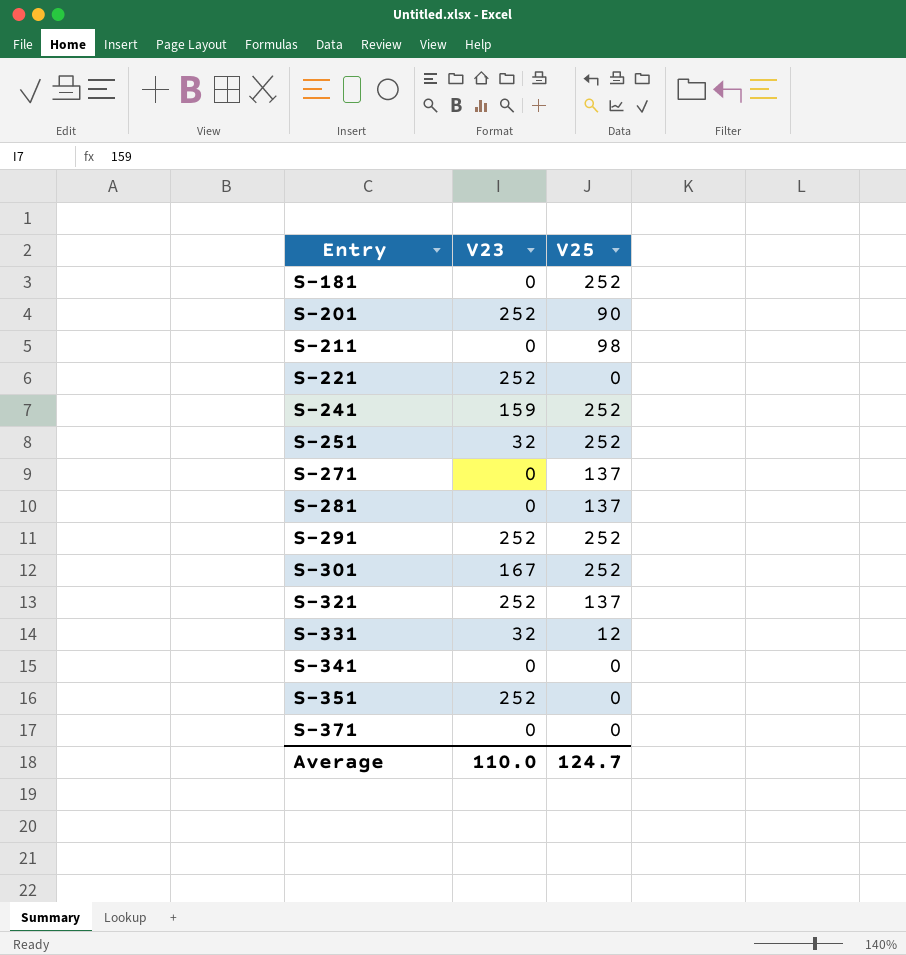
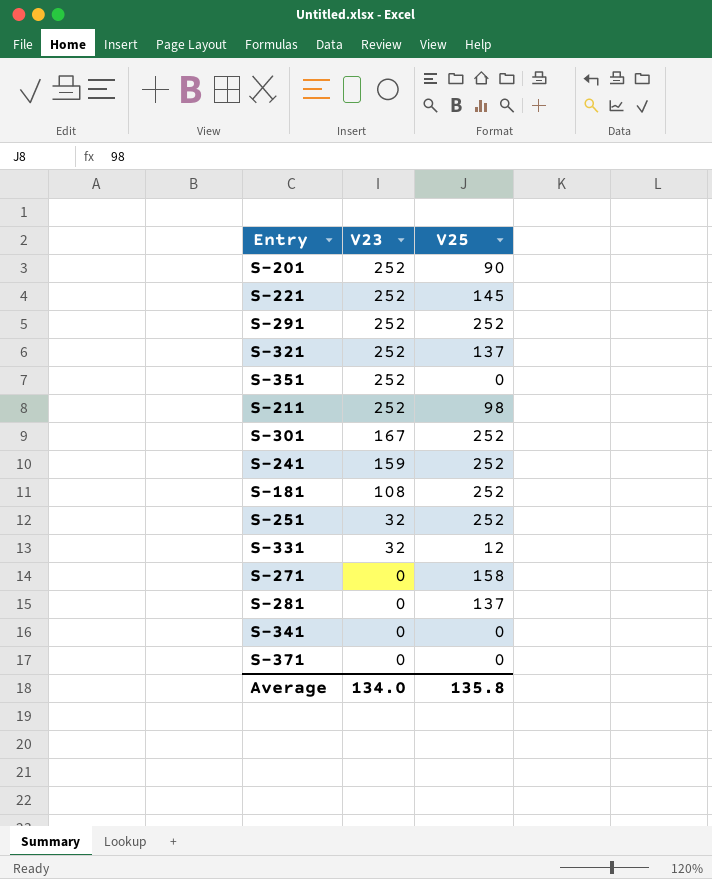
row order: Entry ascending -> V23 descending
S-221 | V25: 0 -> 145
S-211 | V23: 0 -> 252
S-181 | V23: 0 -> 108
S-271 | V25: 137 -> 158
Average | V23: 110.0 -> 134.0
Average | V25: 124.7 -> 135.8

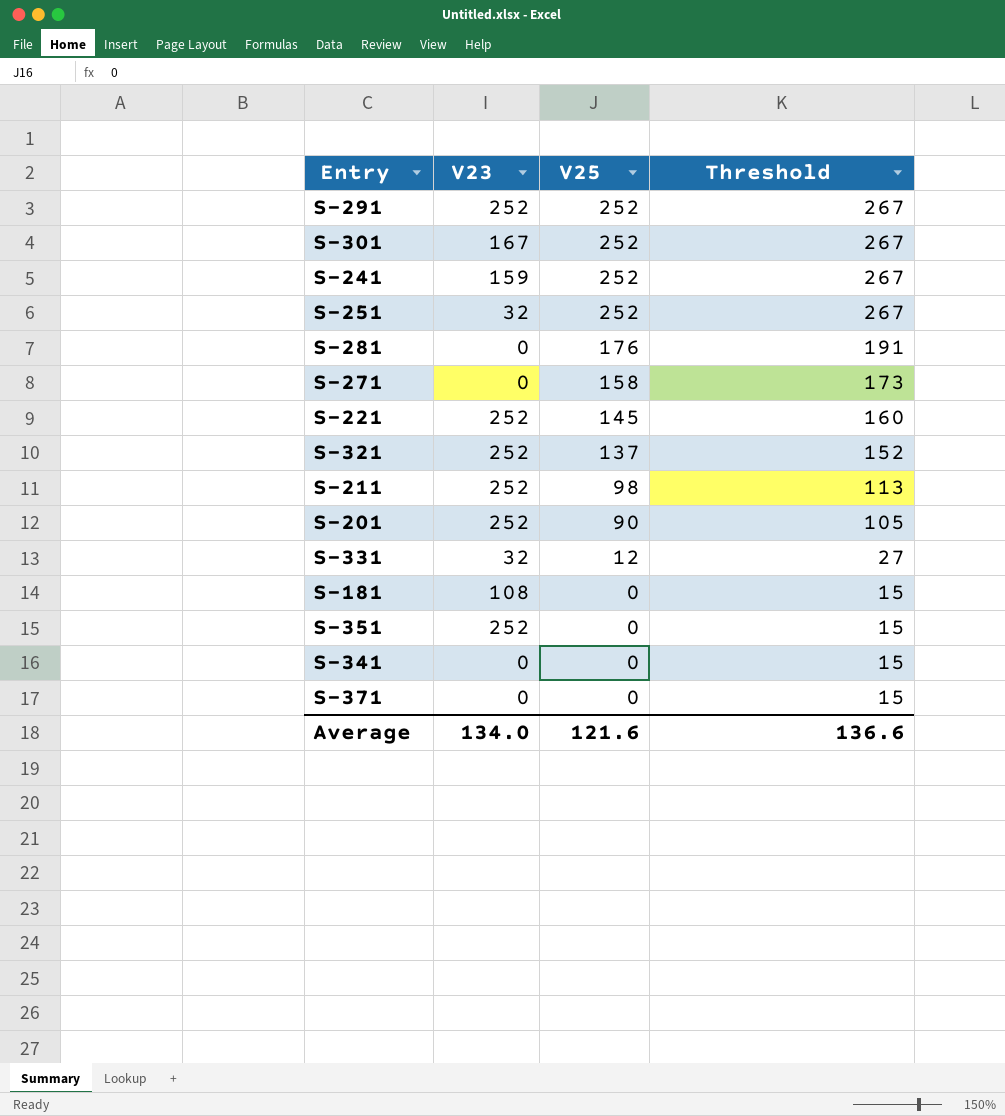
row order: V23 descending -> V25 descending
column Threshold | formula: none -> [V25] + 15
S-281 | V25: 137 -> 176
S-181 | V25: 252 -> 0
Average | V25: 135.8 -> 121.6

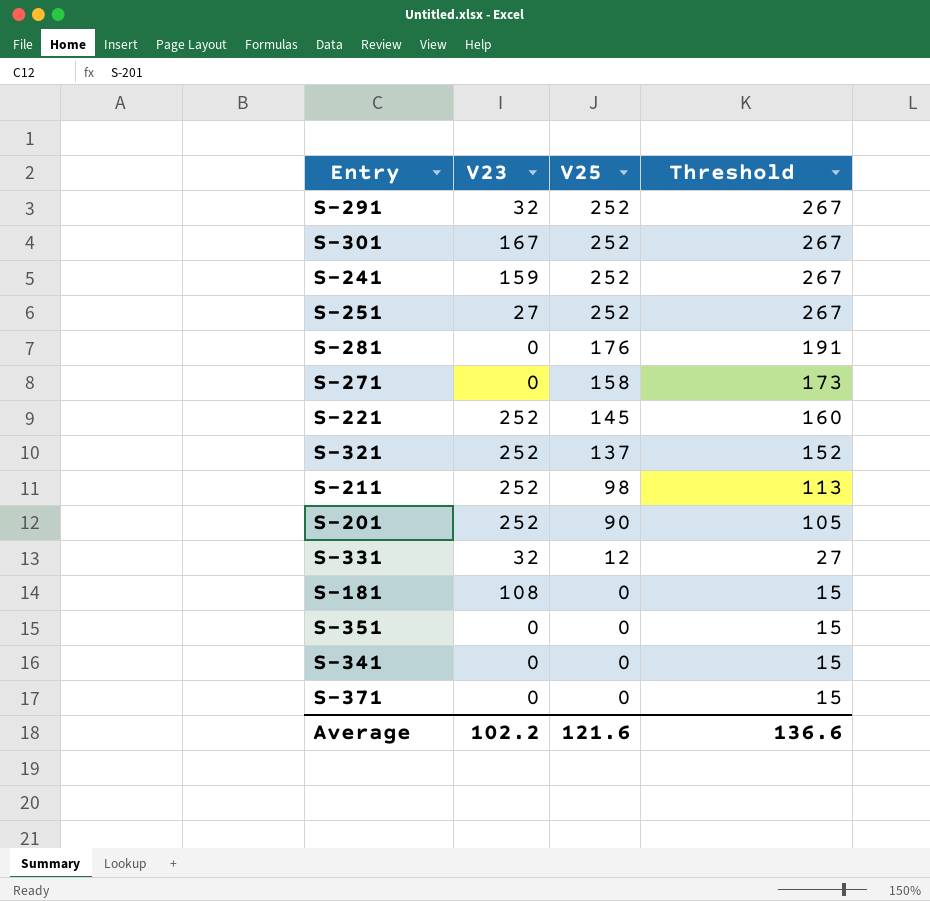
S-291 | V23: 252 -> 32
S-251 | V23: 32 -> 27
S-351 | V23: 252 -> 0
Average | V23: 134.0 -> 102.2

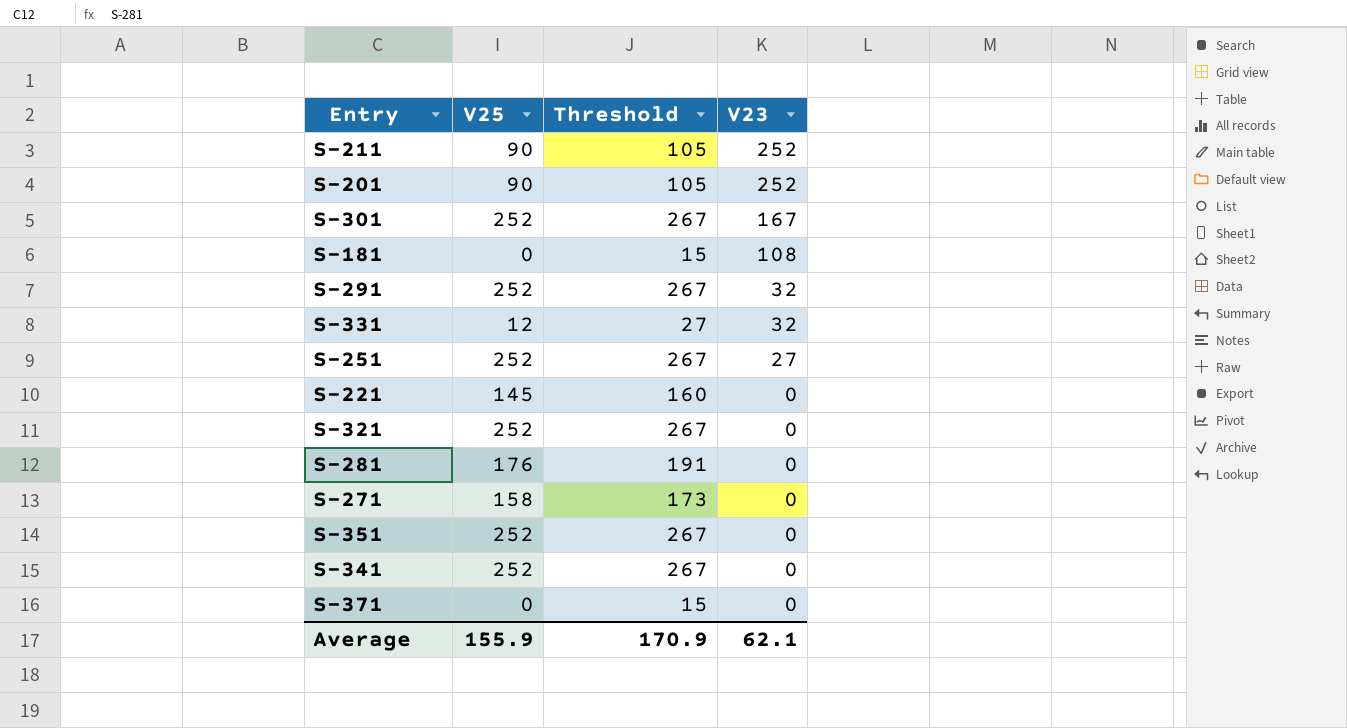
row order: V25 descending -> V23 descending
column V23 | position: 2 -> 4
row S-241: 159 | 252 | 267 -> none
S-211 | V25: 98 -> 90
S-211 | Threshold: 113 -> 105
S-221 | V23: 252 -> 0
S-321 | V25: 137 -> 252
S-321 | Threshold: 152 -> 267
S-321 | V23: 252 -> 0
S-351 | V25: 0 -> 252
S-351 | Threshold: 15 -> 267
S-341 | V25: 0 -> 252
S-341 | Threshold: 15 -> 267
Average | V25: 121.6 -> 155.9
Average | Threshold: 136.6 -> 170.9
Average | V23: 102.2 -> 62.1

